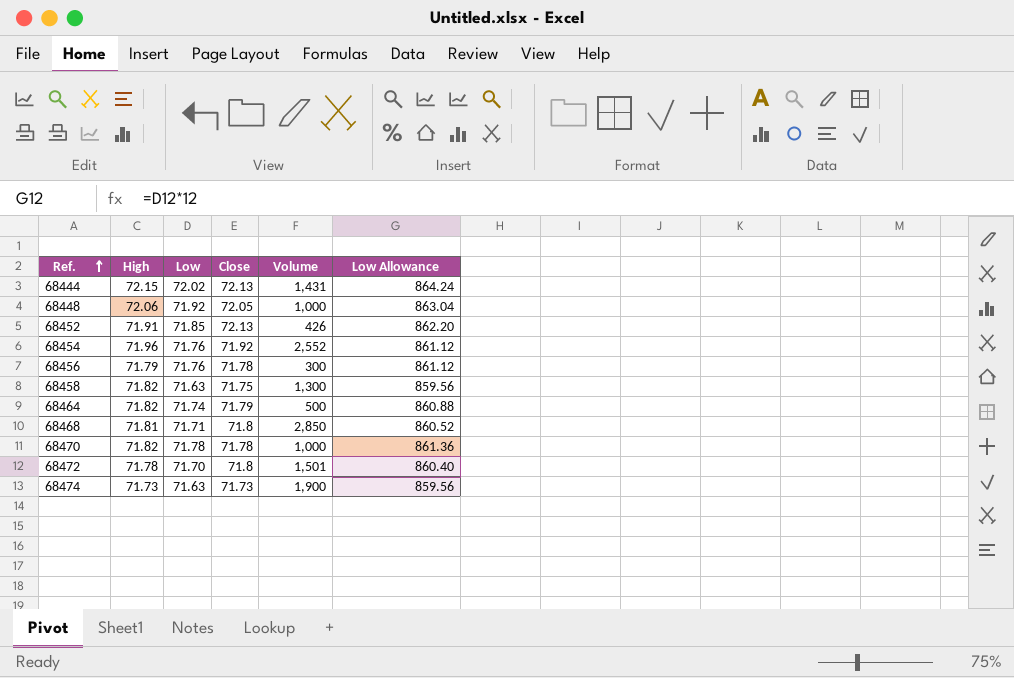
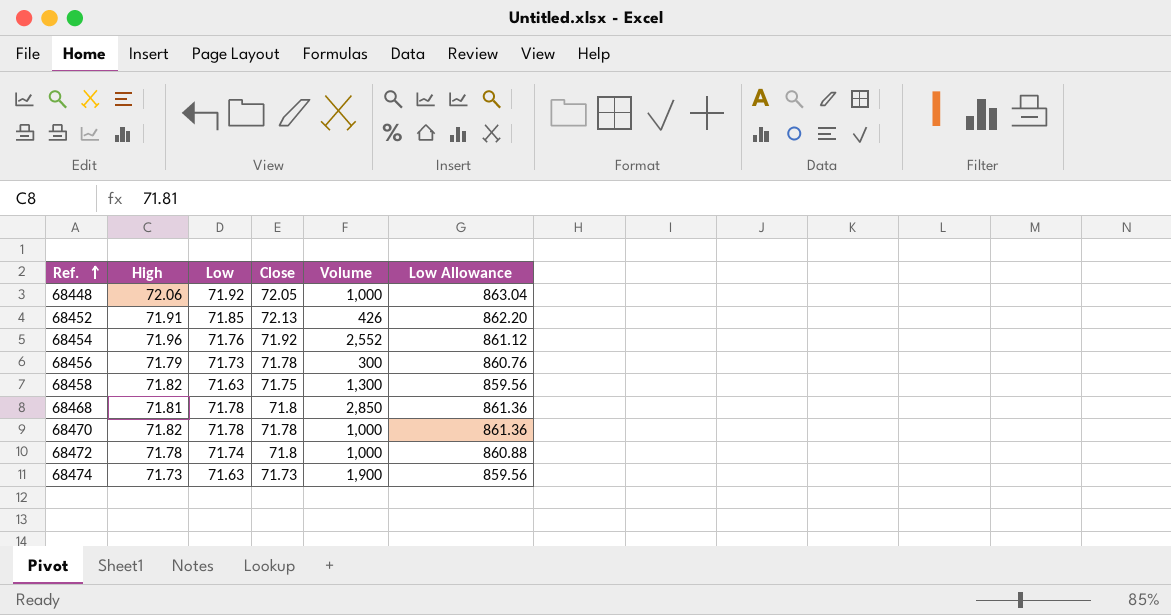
row 68444: 72.15 | 72.02 | 72.13 | 1,431 | 864.24 -> none
row 68464: 71.82 | 71.74 | 71.79 | 500 | 860.88 -> none
68456 | Low: 71.76 -> 71.73
68456 | Low Allowance: 861.12 -> 860.76
68468 | Low: 71.71 -> 71.78
68468 | Low Allowance: 860.52 -> 861.36
68472 | Low: 71.70 -> 71.74
68472 | Volume: 1,501 -> 1,000
68472 | Low Allowance: 860.40 -> 860.88

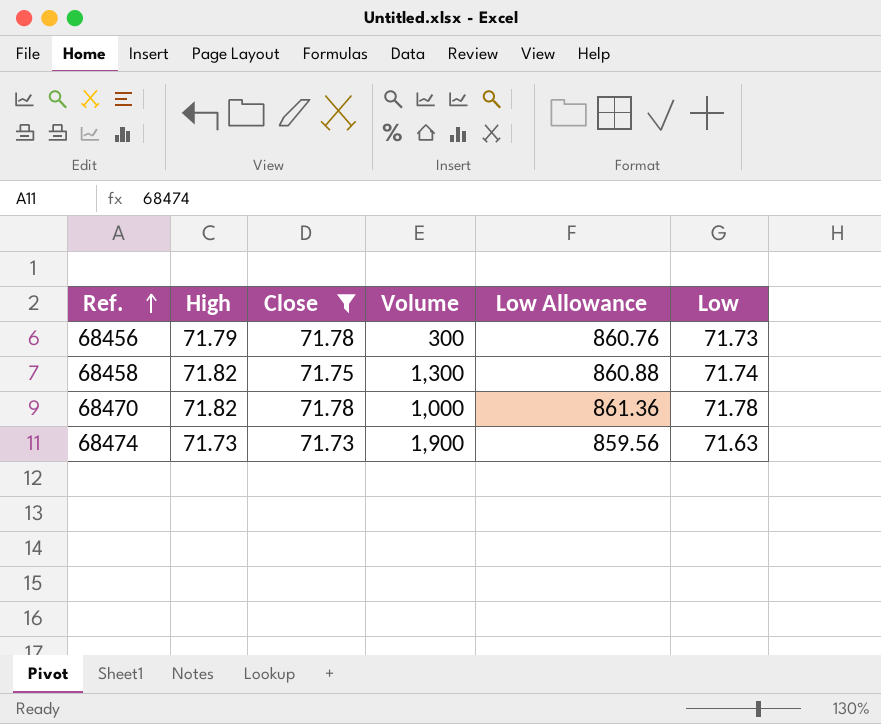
filter: none -> Close <= 71.78
column Low | position: 3 -> 6
68458 | Low Allowance: 859.56 -> 860.88
68458 | Low: 71.63 -> 71.74

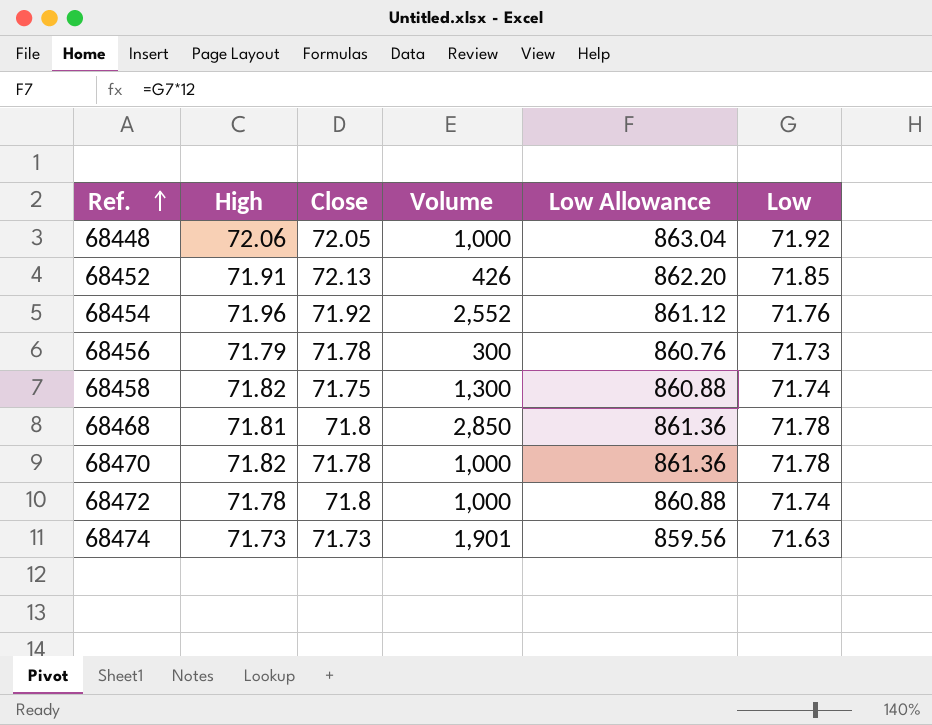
filter: Close <= 71.78 -> none
68474 | Volume: 1,900 -> 1,901

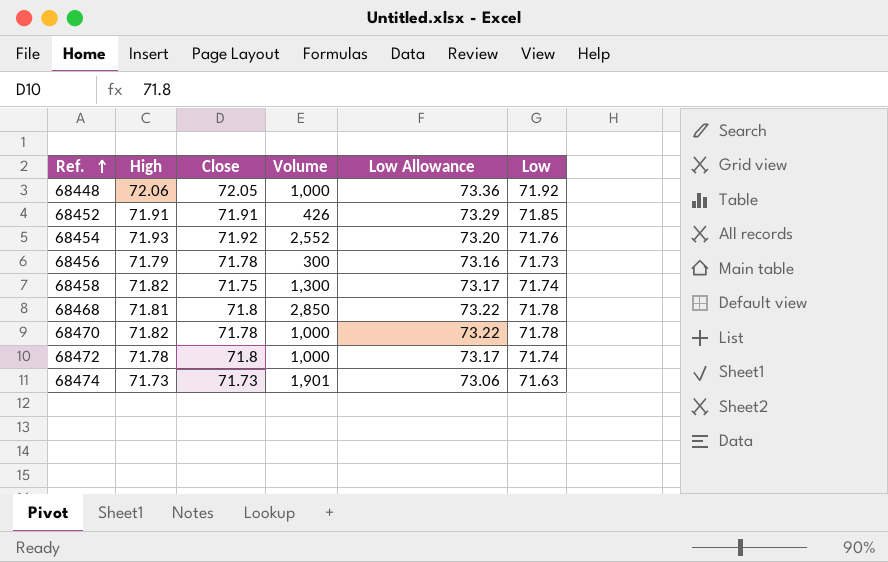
column Low Allowance | formula: [Low] * 12 -> [Low] * 1.02
68452 | Close: 72.13 -> 71.91
68454 | High: 71.96 -> 71.93

